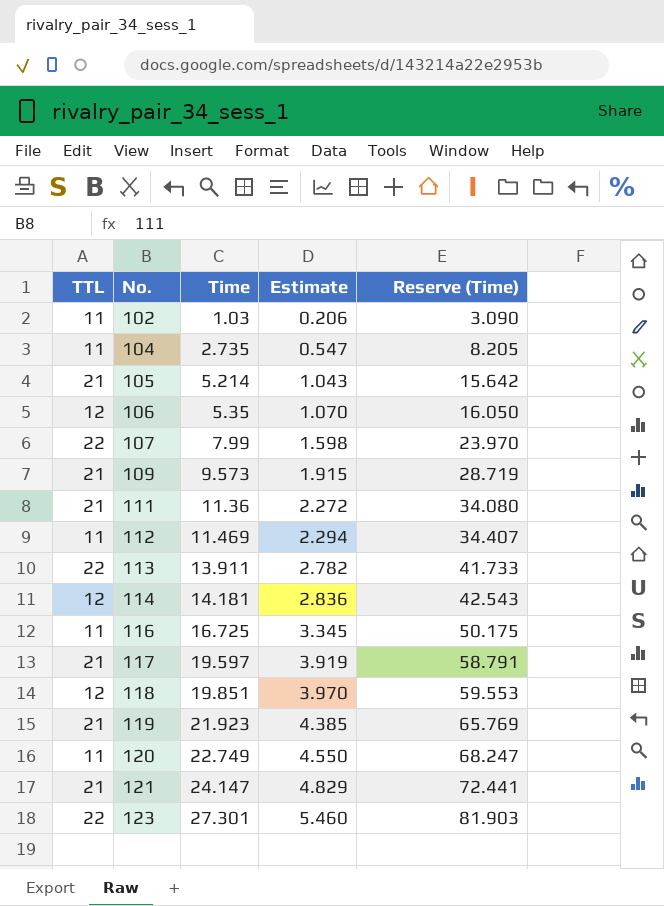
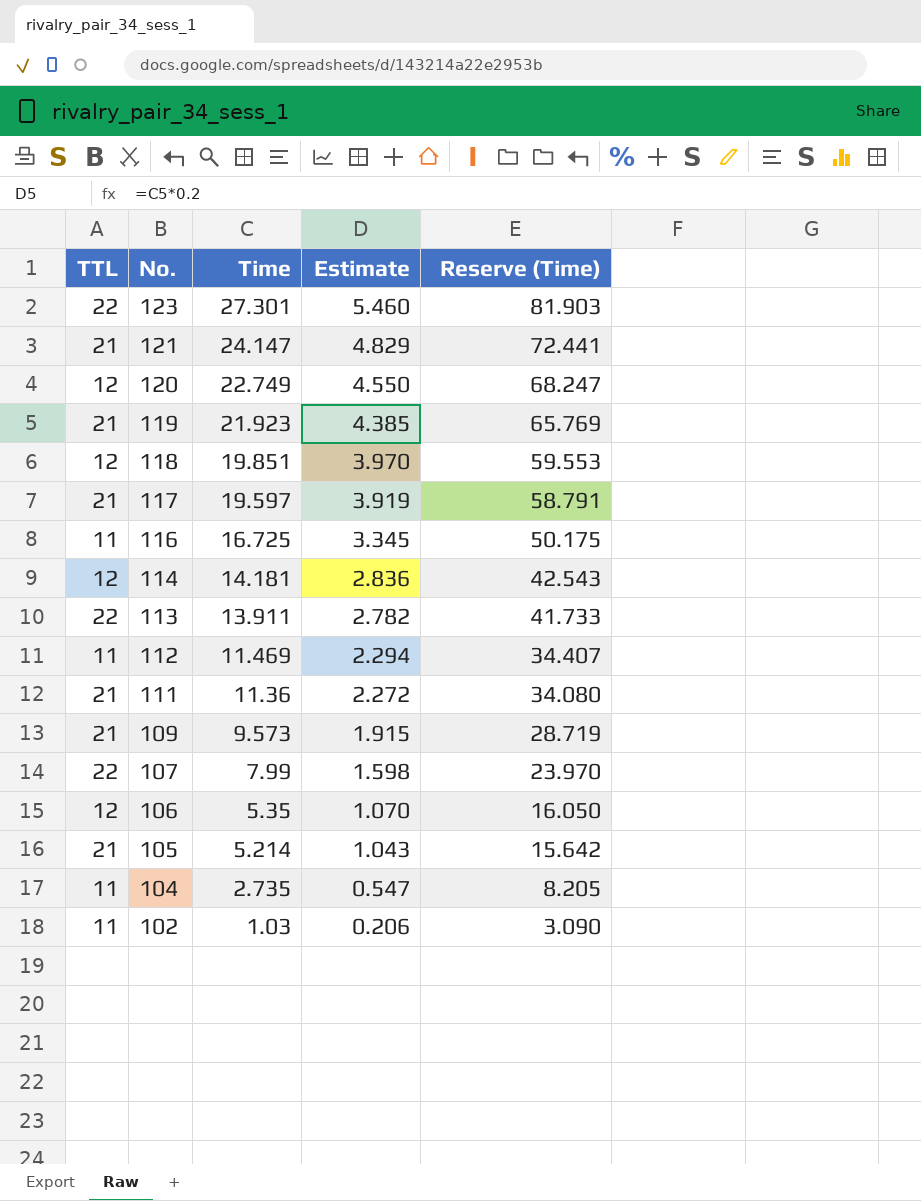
row order: No. ascending -> No. descending
120 | TTL: 11 -> 12

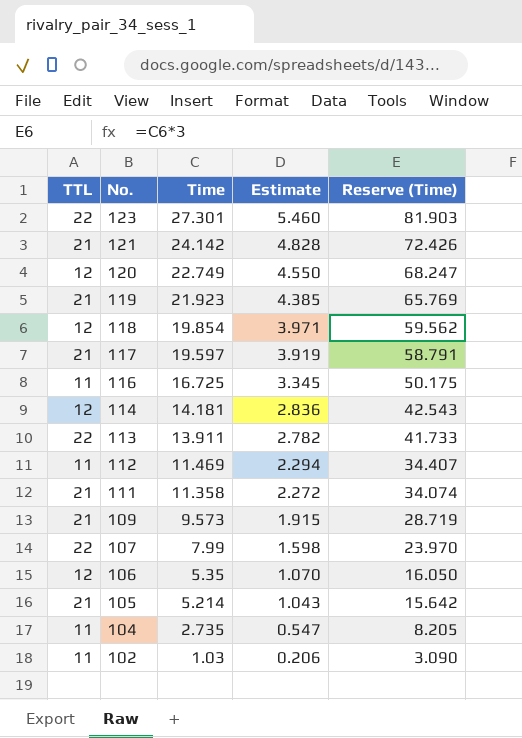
121 | Time: 24.147 -> 24.142
121 | Estimate: 4.829 -> 4.828
121 | Reserve (Time): 72.441 -> 72.426
118 | Time: 19.851 -> 19.854
118 | Estimate: 3.970 -> 3.971
118 | Reserve (Time): 59.553 -> 59.562
111 | Time: 11.36 -> 11.358
111 | Reserve (Time): 34.080 -> 34.074

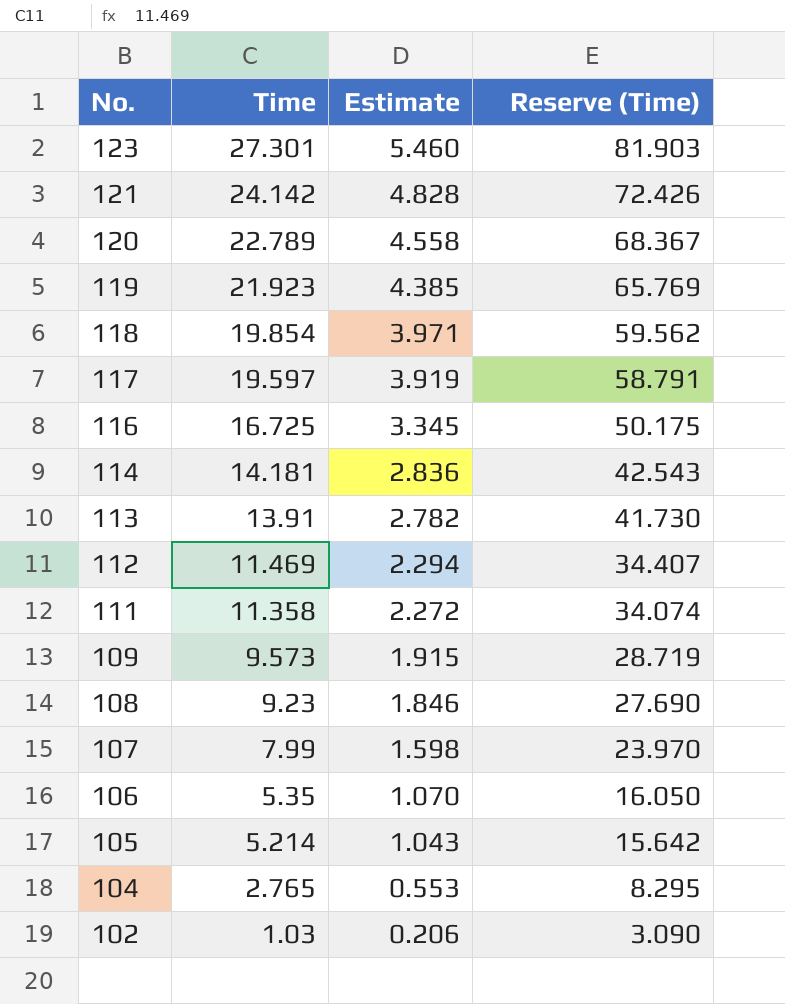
column TTL | position: 1 -> none
120 | Time: 22.749 -> 22.789
120 | Estimate: 4.550 -> 4.558
120 | Reserve (Time): 68.247 -> 68.367
113 | Time: 13.911 -> 13.91
113 | Reserve (Time): 41.733 -> 41.730
row 108: none -> 9.23 | 1.846 | 27.690
104 | Time: 2.735 -> 2.765
104 | Estimate: 0.547 -> 0.553
104 | Reserve (Time): 8.205 -> 8.295

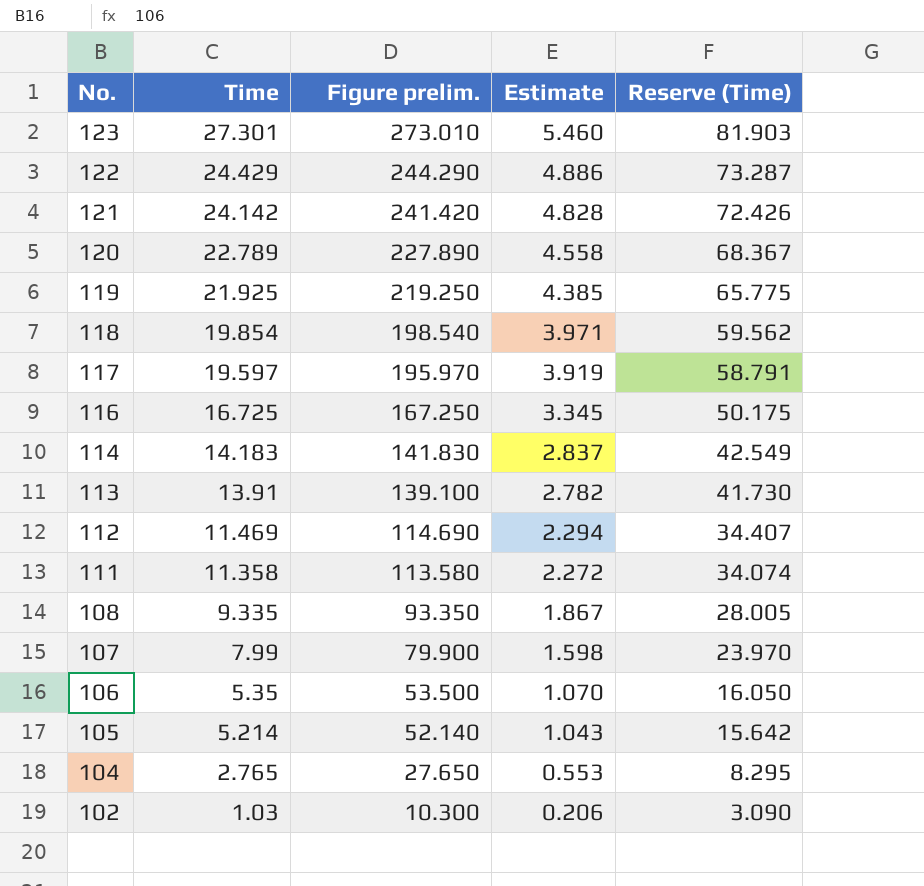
column Figure prelim. | formula: none -> [Time] * 10
row 109: 9.573 | 1.915 | 28.719 -> none
row 122: none -> 24.429 | 244.290 | 4.886 | 73.287
119 | Time: 21.923 -> 21.925
119 | Reserve (Time): 65.769 -> 65.775
114 | Time: 14.181 -> 14.183
114 | Estimate: 2.836 -> 2.837
114 | Reserve (Time): 42.543 -> 42.549
108 | Time: 9.23 -> 9.335
108 | Estimate: 1.846 -> 1.867
108 | Reserve (Time): 27.690 -> 28.005

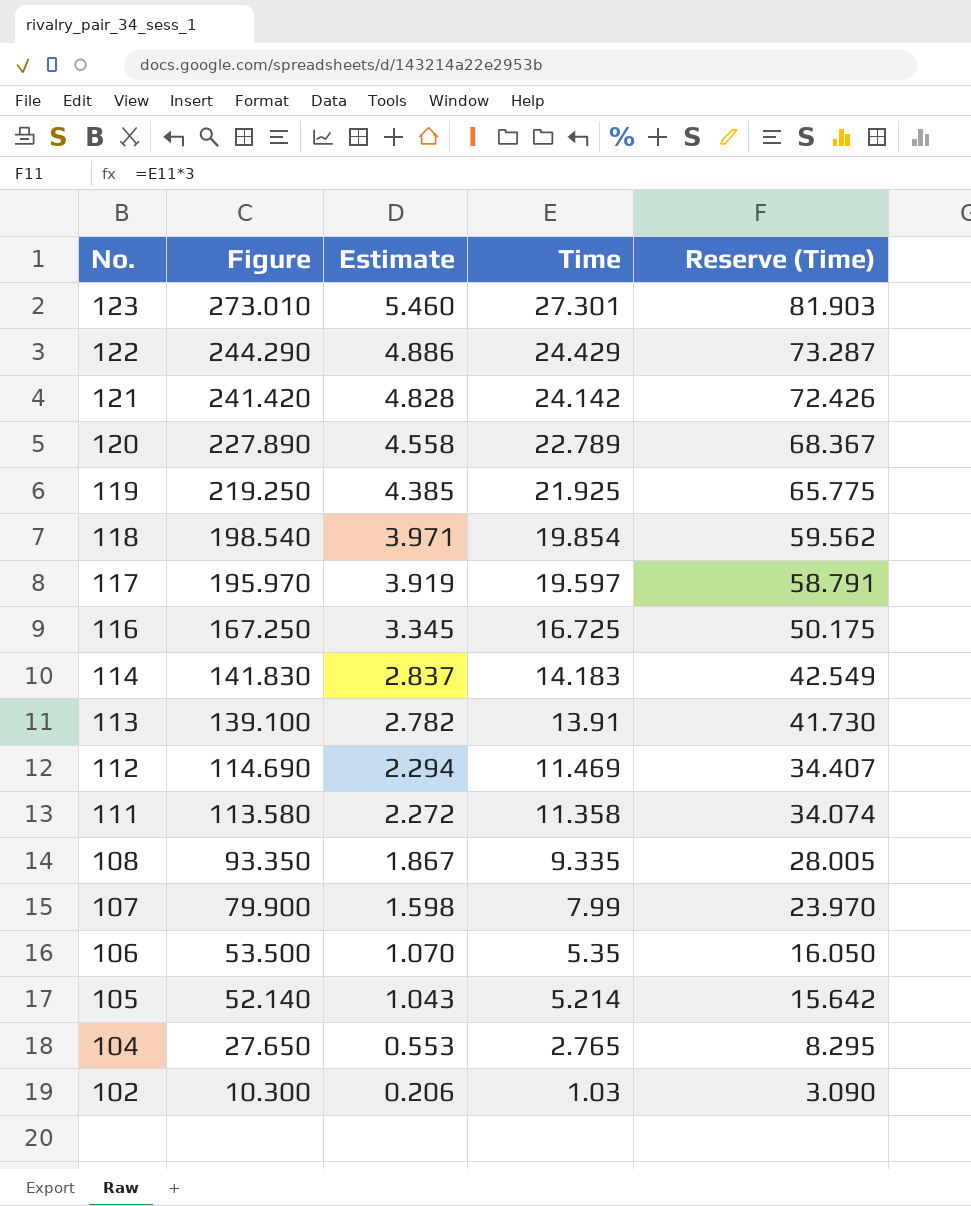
column name: Figure prelim. -> Figure
column Time | position: 2 -> 4

